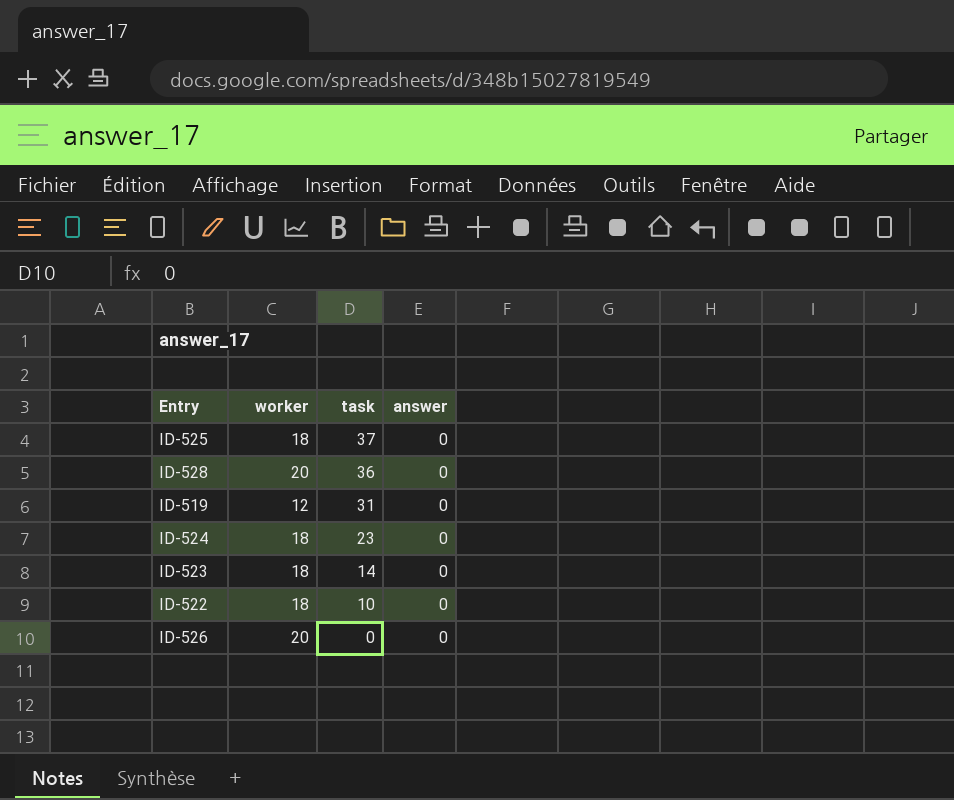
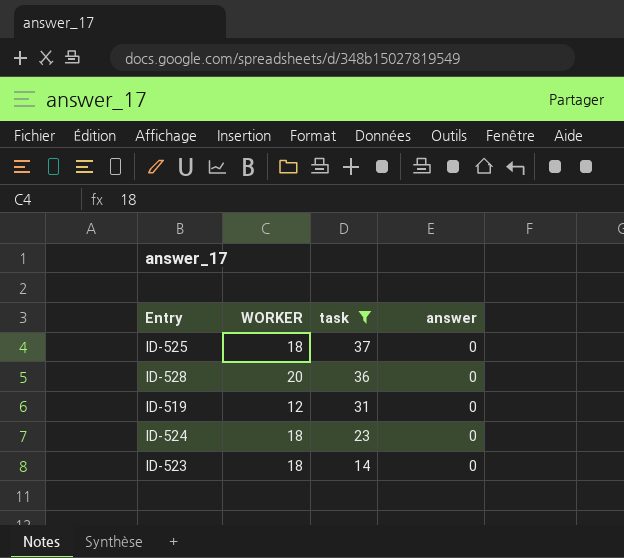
filter: none -> task >= 14
column name: worker -> WORKER

